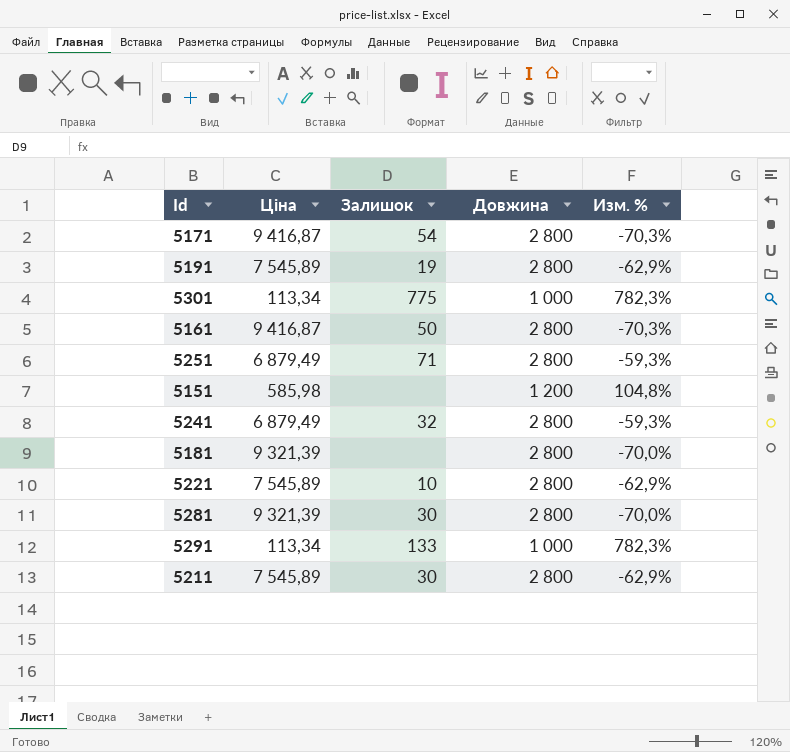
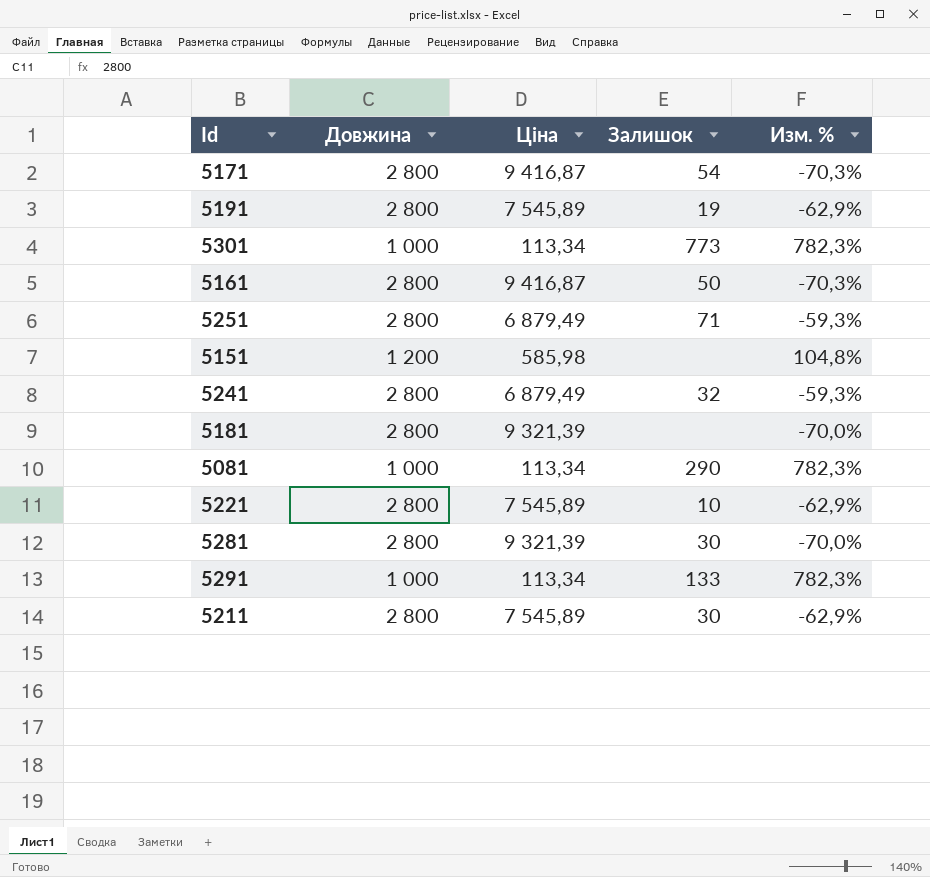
column Довжина | position: 4 -> 2
5301 | Залишок: 775 -> 773
row 5081: none -> 1 000 | 113,34 | 290 | 782,3%

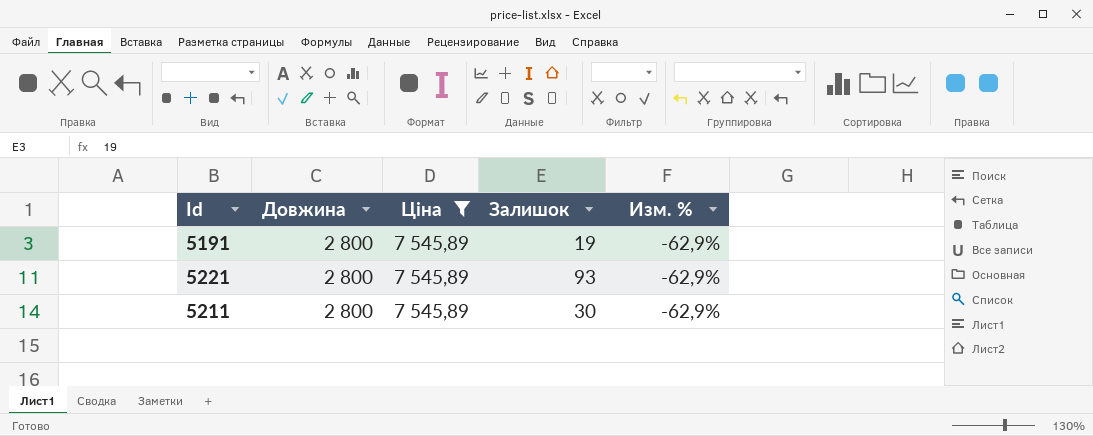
filter: none -> Ціна = 7 545,89
5221 | Залишок: 10 -> 93

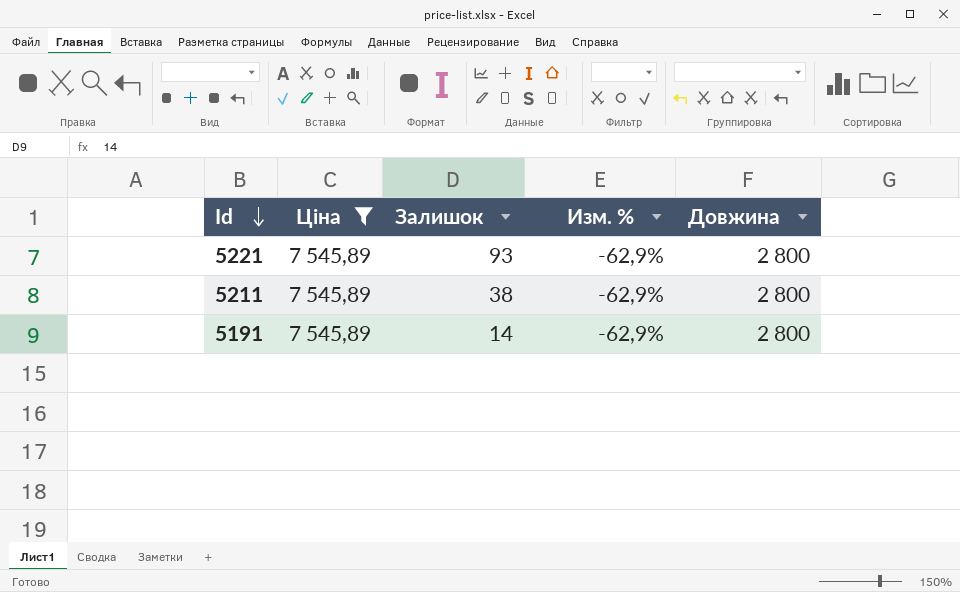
row order: none -> Id descending
column Довжина | position: 2 -> 5
5211 | Залишок: 30 -> 38
5191 | Залишок: 19 -> 14

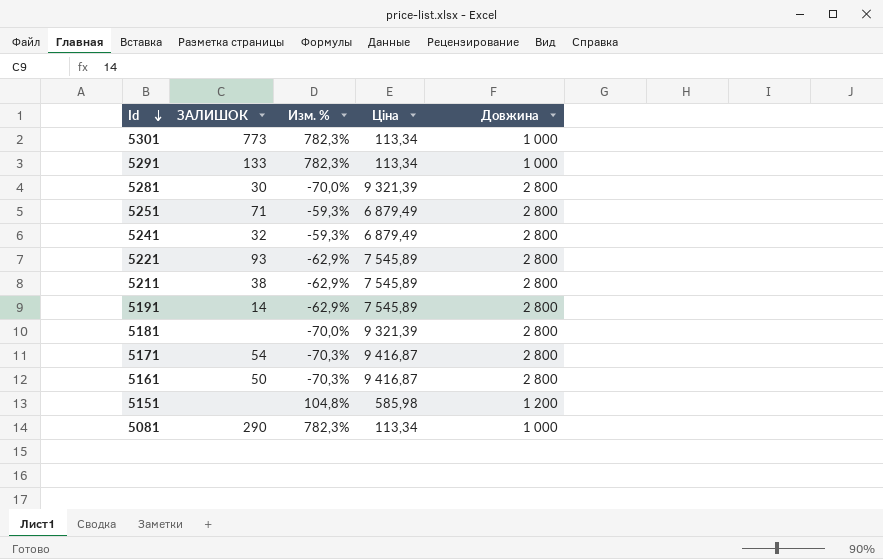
filter: Ціна = 7 545,89 -> none
column name: Залишок -> ЗАЛИШОК
column Ціна | position: 2 -> 4

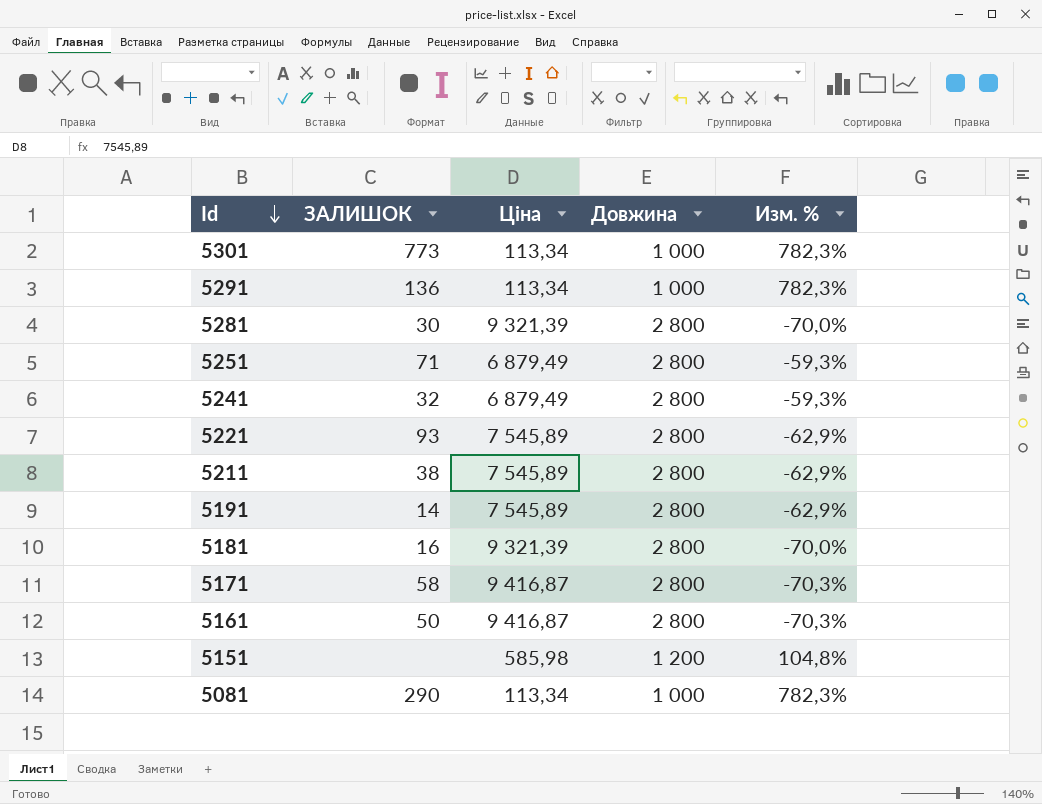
column Изм. % | position: 3 -> 5
5291 | ЗАЛИШОК: 133 -> 136
5181 | ЗАЛИШОК: none -> 16
5171 | ЗАЛИШОК: 54 -> 58

